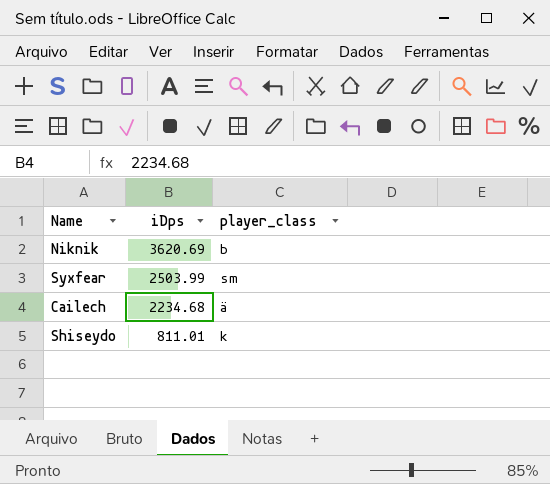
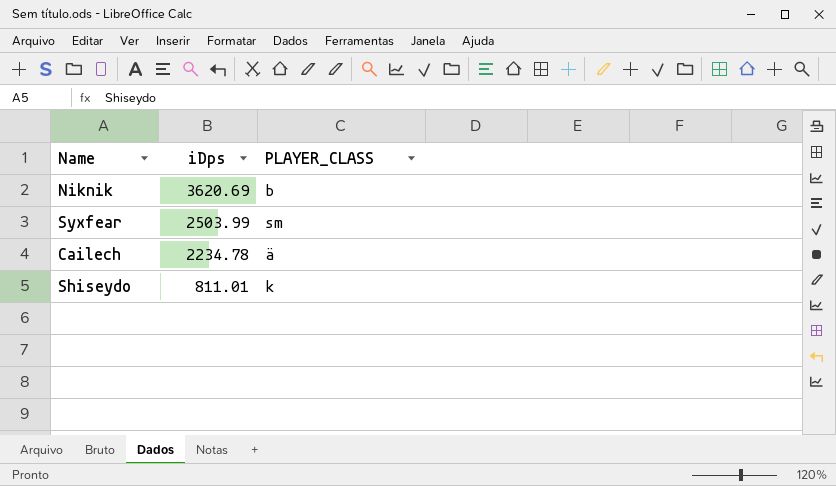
column name: player_class -> PLAYER_CLASS
Cailech | iDps: 2234.68 -> 2234.78

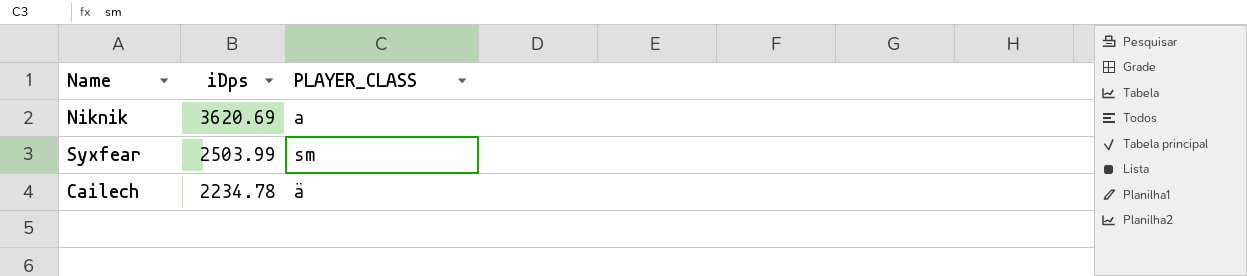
row Shiseydo: 811.01 | k -> none
Niknik | PLAYER_CLASS: b -> a

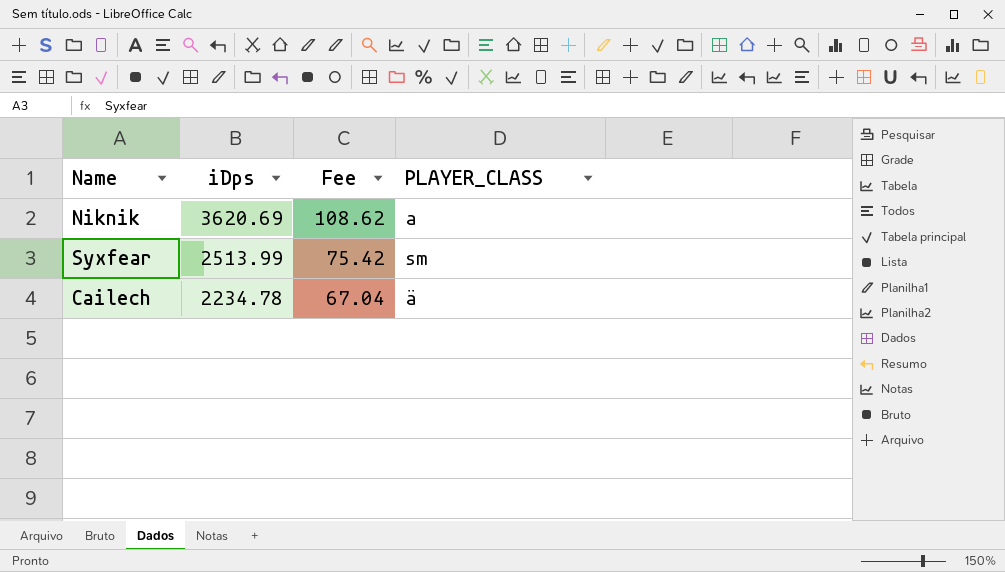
column Fee | formula: none -> [iDps] * 0.03
Syxfear | iDps: 2503.99 -> 2513.99

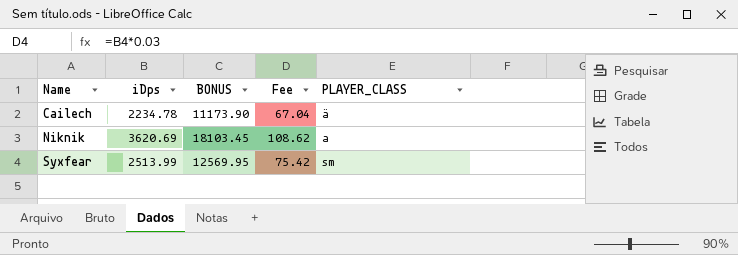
row order: iDps descending -> Name ascending
column BONUS | formula: none -> [iDps] * 5

